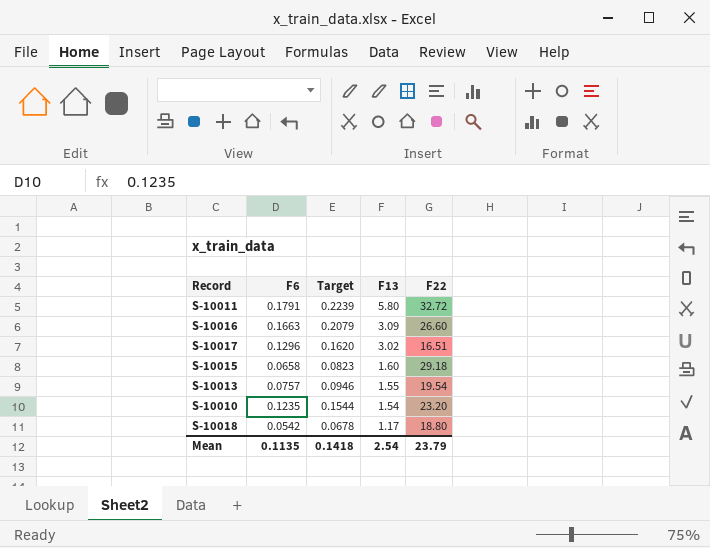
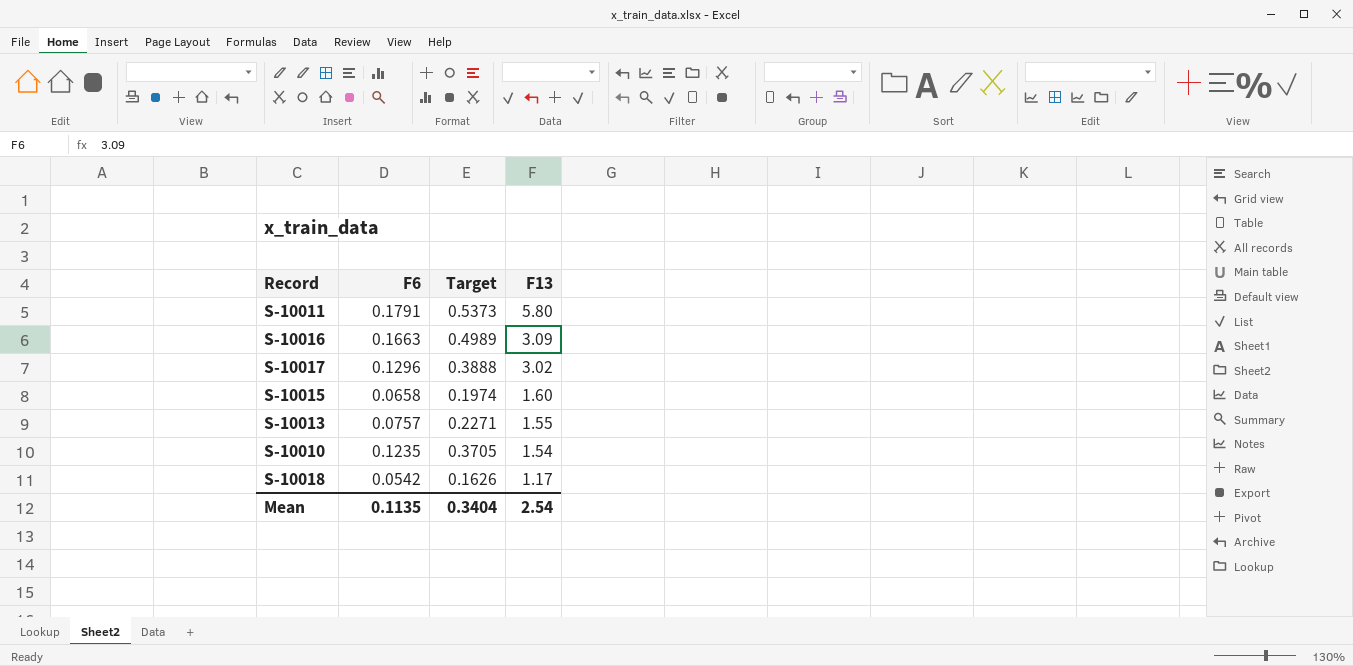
column F22 | position: 5 -> none
column Target | formula: [F6] * 1.25 -> [F6] * 3
Mean | Target: 0.1418 -> 0.3404

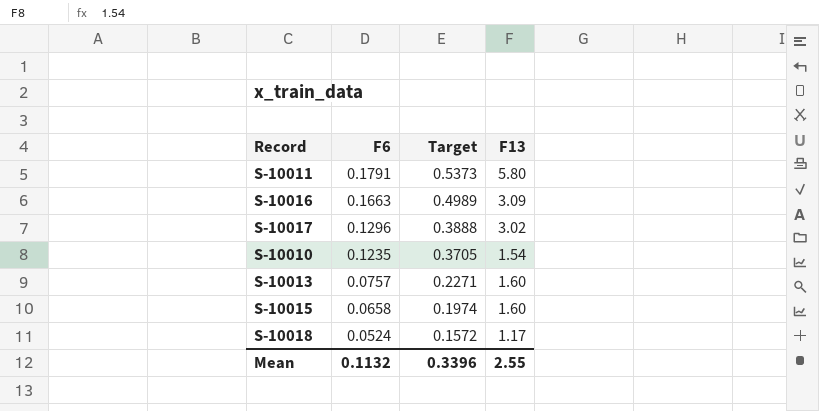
row order: F13 descending -> F6 descending
S-10013 | F13: 1.55 -> 1.60
S-10018 | F6: 0.0542 -> 0.0524
S-10018 | Target: 0.1626 -> 0.1572
Mean | F6: 0.1135 -> 0.1132
Mean | Target: 0.3404 -> 0.3396
Mean | F13: 2.54 -> 2.55

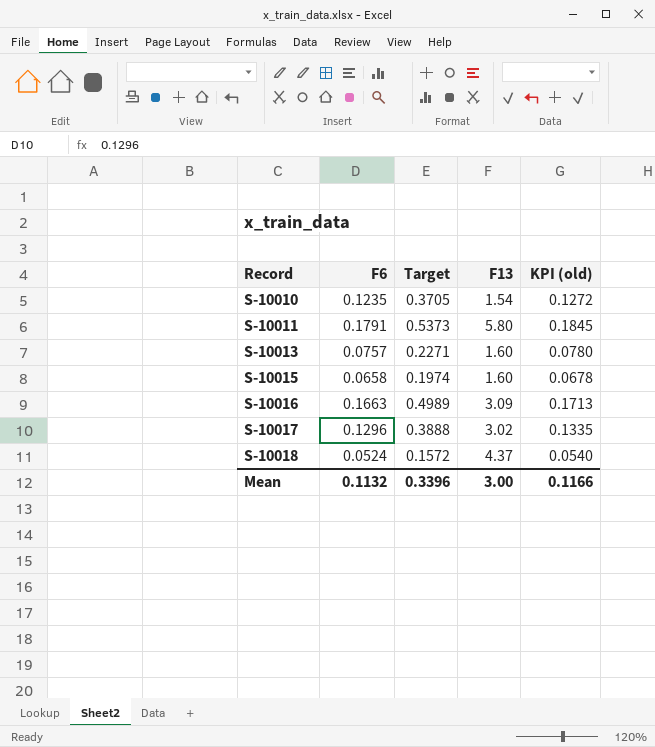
row order: F6 descending -> Record ascending
column KPI (old) | formula: none -> [F6] * 1.03
S-10018 | F13: 1.17 -> 4.37
Mean | F13: 2.55 -> 3.00

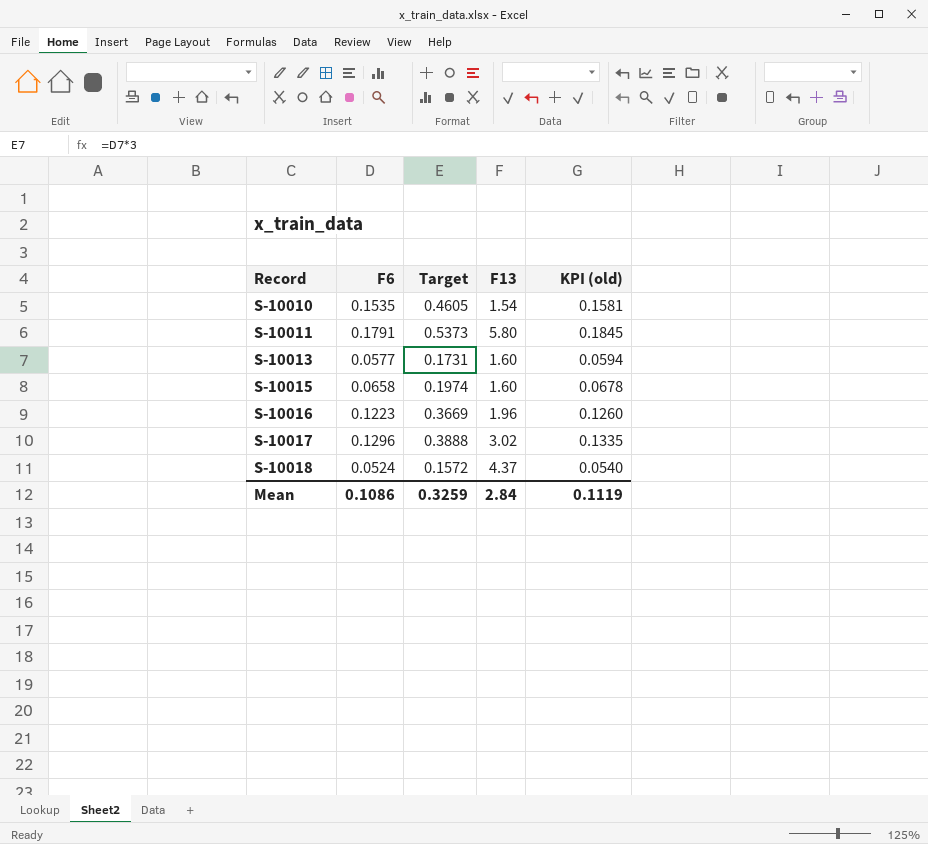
S-10010 | F6: 0.1235 -> 0.1535
S-10010 | Target: 0.3705 -> 0.4605
S-10010 | KPI (old): 0.1272 -> 0.1581
S-10013 | F6: 0.0757 -> 0.0577
S-10013 | Target: 0.2271 -> 0.1731
S-10013 | KPI (old): 0.0780 -> 0.0594
S-10016 | F6: 0.1663 -> 0.1223
S-10016 | Target: 0.4989 -> 0.3669
S-10016 | F13: 3.09 -> 1.96
S-10016 | KPI (old): 0.1713 -> 0.1260
Mean | F6: 0.1132 -> 0.1086
Mean | Target: 0.3396 -> 0.3259
Mean | F13: 3.00 -> 2.84
Mean | KPI (old): 0.1166 -> 0.1119

